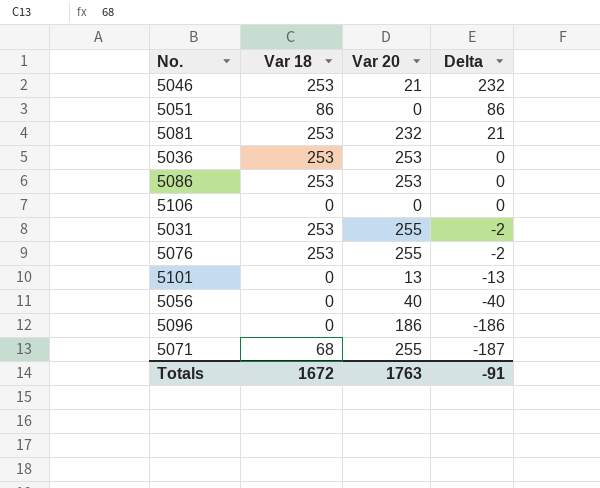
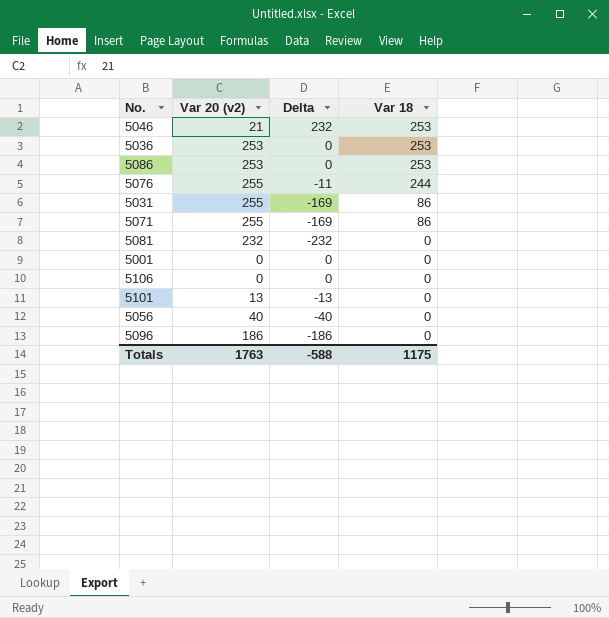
row order: Delta descending -> Var 18 descending
column name: Var 20 -> Var 20 (v2)
column Var 18 | position: 2 -> 4
row 5051: 86 | 0 | 86 -> none
5076 | Delta: -2 -> -11
5076 | Var 18: 253 -> 244
5031 | Delta: -2 -> -169
5031 | Var 18: 253 -> 86
5071 | Delta: -187 -> -169
5071 | Var 18: 68 -> 86
5081 | Delta: 21 -> -232
5081 | Var 18: 253 -> 0
row 5001: none -> 0 | 0 | 0
Totals | Delta: -91 -> -588
Totals | Var 18: 1672 -> 1175

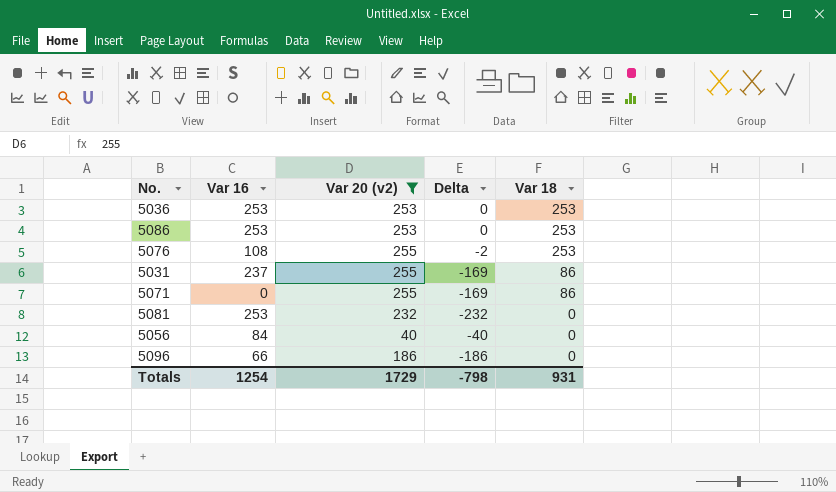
filter: none -> Var 20 (v2) >= 40
column Var 16 | position: none -> 2
5076 | Delta: -11 -> -2
5076 | Var 18: 244 -> 253
Totals | Var 20 (v2): 1763 -> 1729
Totals | Delta: -588 -> -798
Totals | Var 18: 1175 -> 931

